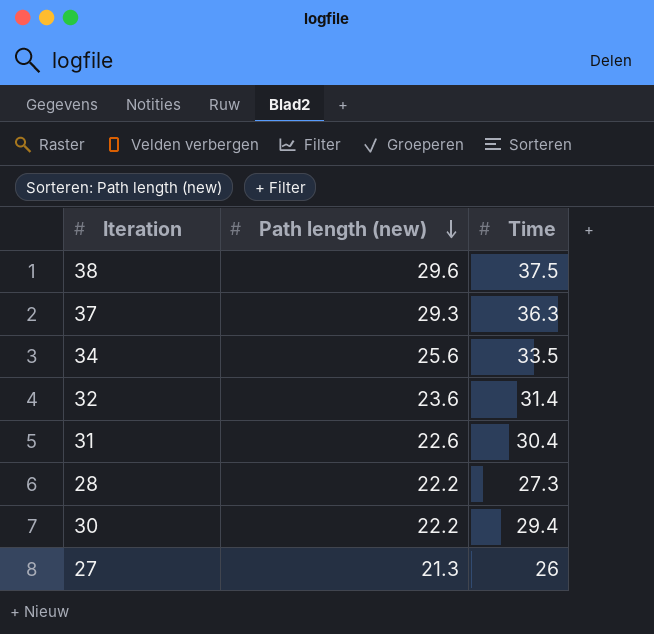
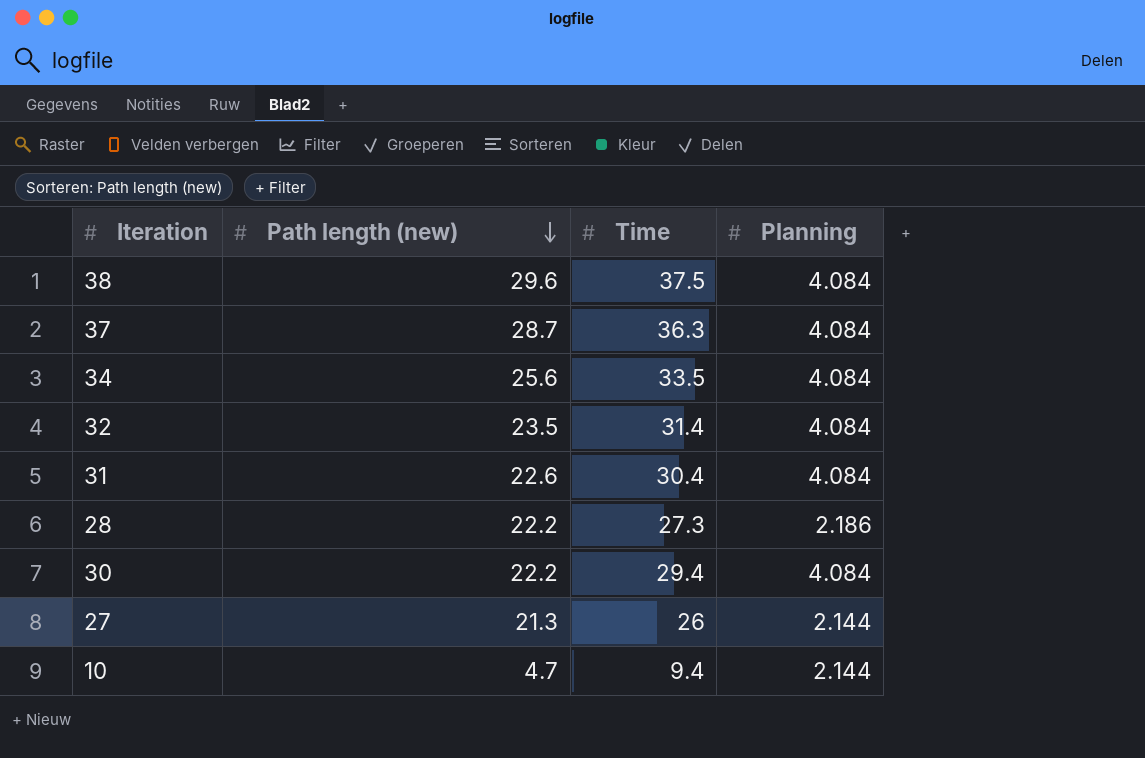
column Planning | position: none -> 4
37 | Path length (new): 29.3 -> 28.7
32 | Path length (new): 23.6 -> 23.5
row 10: none -> 4.7 | 9.4 | 2.144

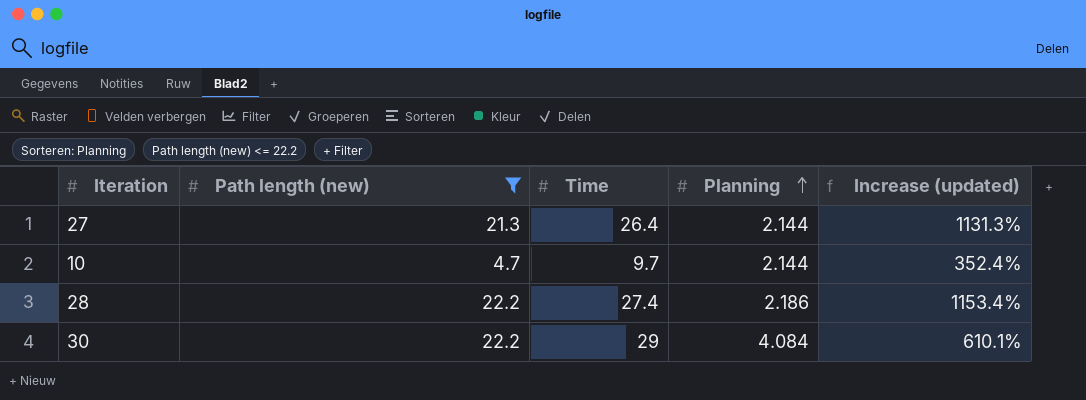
filter: none -> Path length (new) <= 22.2
row order: Path length (new) descending -> Planning ascending
column Increase (updated) | formula: none -> ([Time] - [Planning]) / [Planning]
27 | Time: 26 -> 26.4
10 | Time: 9.4 -> 9.7
28 | Time: 27.3 -> 27.4
30 | Time: 29.4 -> 29

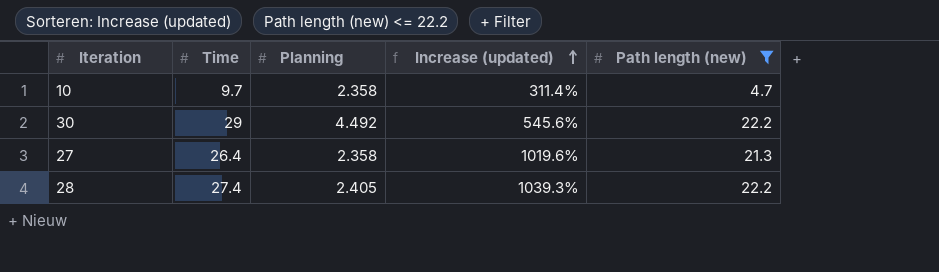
row order: Planning ascending -> Increase (updated) ascending
column Path length (new) | position: 2 -> 5
10 | Planning: 2.144 -> 2.358
10 | Increase (updated): 352.4% -> 311.4%
30 | Planning: 4.084 -> 4.492
30 | Increase (updated): 610.1% -> 545.6%
27 | Planning: 2.144 -> 2.358
27 | Increase (updated): 1131.3% -> 1019.6%
28 | Planning: 2.186 -> 2.405
28 | Increase (updated): 1153.4% -> 1039.3%

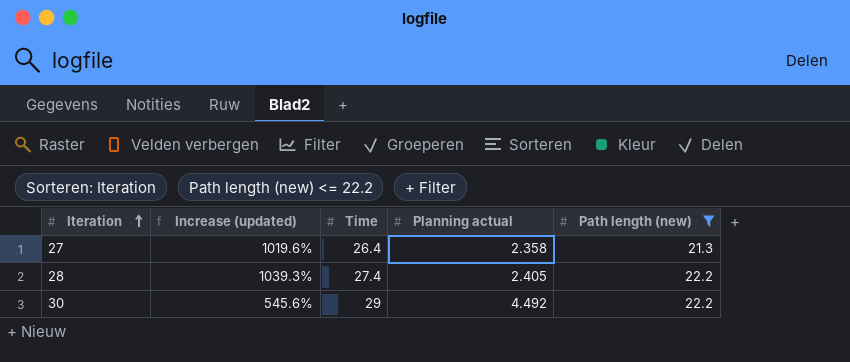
row order: Increase (updated) ascending -> Iteration ascending
column Increase (updated) | position: 4 -> 2
column name: Planning -> Planning actual
row 10: 9.7 | 2.358 | 311.4% | 4.7 -> none

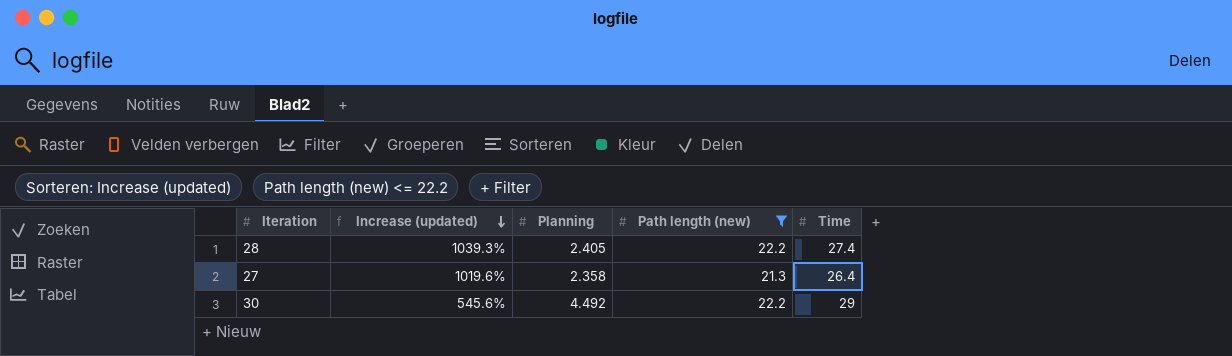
row order: Iteration ascending -> Increase (updated) descending
column name: Planning actual -> Planning
column Time | position: 3 -> 5

